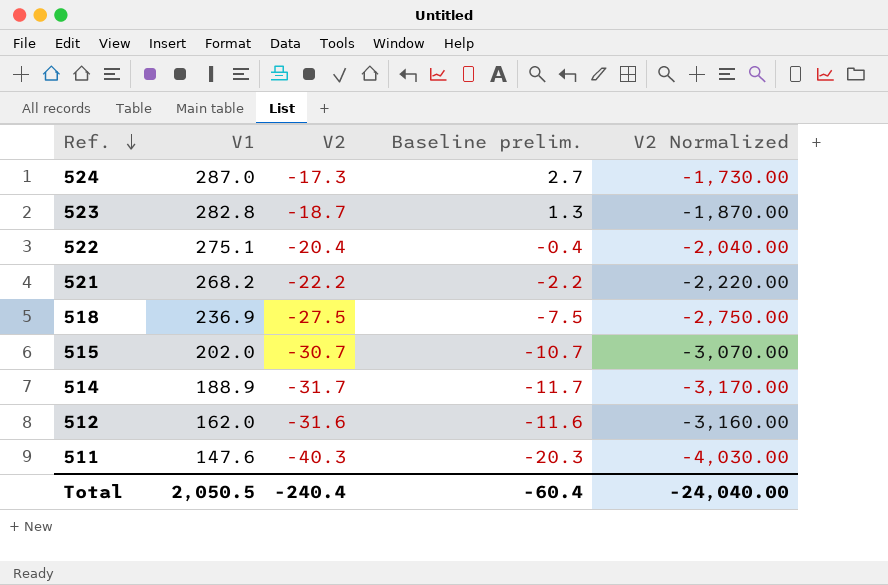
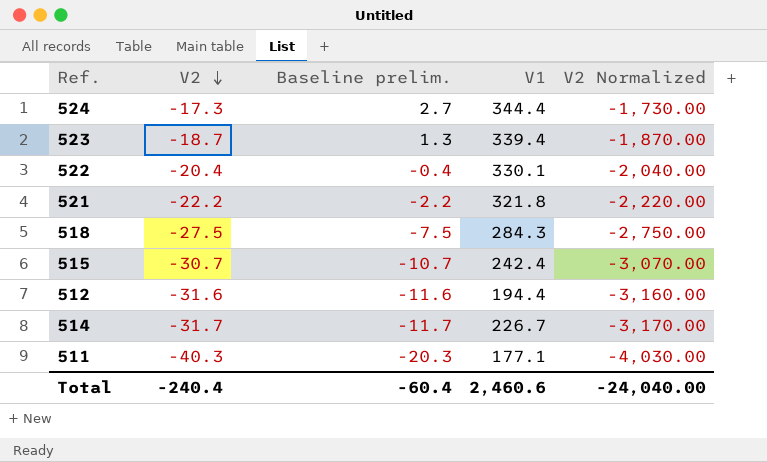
row order: Ref. descending -> V2 descending
column V1 | position: 2 -> 4
524 | V1: 287.0 -> 344.4
523 | V1: 282.8 -> 339.4
522 | V1: 275.1 -> 330.1
521 | V1: 268.2 -> 321.8
518 | V1: 236.9 -> 284.3
515 | V1: 202.0 -> 242.4
512 | V1: 162.0 -> 194.4
514 | V1: 188.9 -> 226.7
511 | V1: 147.6 -> 177.1
Total | V1: 2,050.5 -> 2,460.6

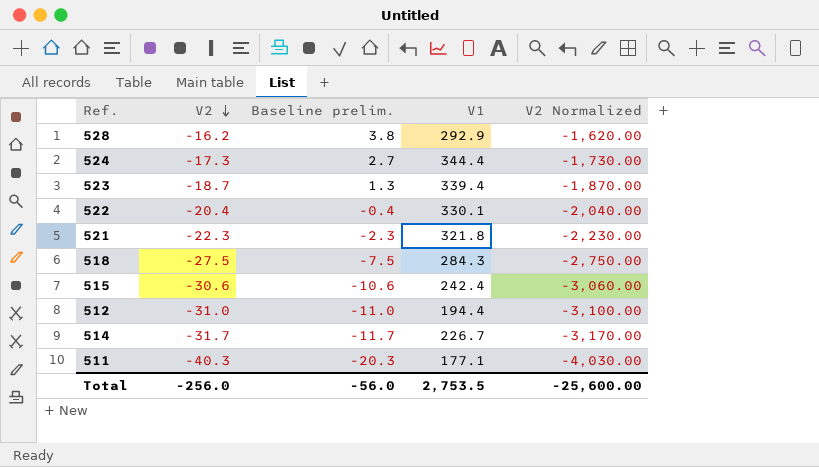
row 528: none -> -16.2 | 3.8 | 292.9 | -1,620.00
521 | V2: -22.2 -> -22.3
521 | Baseline prelim.: -2.2 -> -2.3
521 | V2 Normalized: -2,220.00 -> -2,230.00
515 | V2: -30.7 -> -30.6
515 | Baseline prelim.: -10.7 -> -10.6
515 | V2 Normalized: -3,070.00 -> -3,060.00
512 | V2: -31.6 -> -31.0
512 | Baseline prelim.: -11.6 -> -11.0
512 | V2 Normalized: -3,160.00 -> -3,100.00
Total | V2: -240.4 -> -256.0
Total | Baseline prelim.: -60.4 -> -56.0
Total | V1: 2,460.6 -> 2,753.5
Total | V2 Normalized: -24,040.00 -> -25,600.00

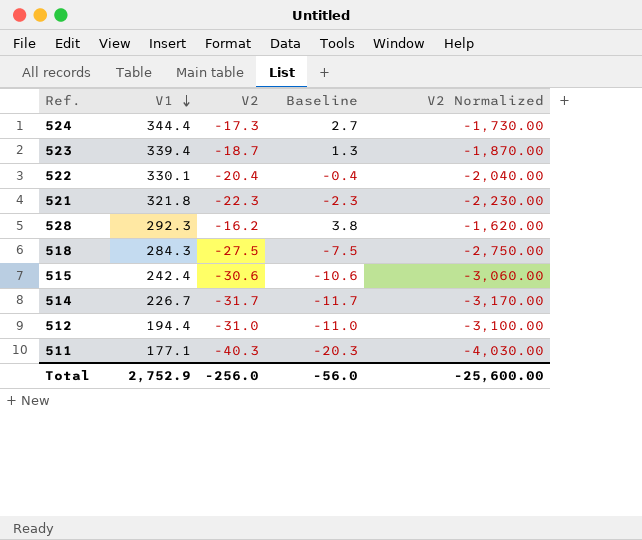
row order: V2 descending -> V1 descending
column V1 | position: 4 -> 2
column name: Baseline prelim. -> Baseline
528 | V1: 292.9 -> 292.3
Total | V1: 2,753.5 -> 2,752.9

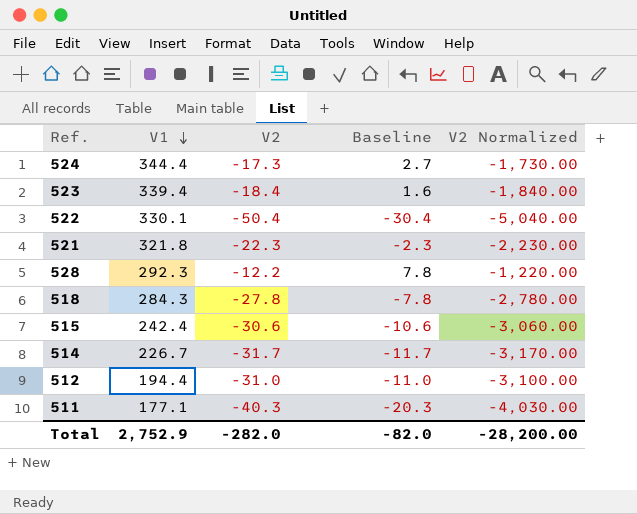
523 | V2: -18.7 -> -18.4
523 | Baseline: 1.3 -> 1.6
523 | V2 Normalized: -1,870.00 -> -1,840.00
522 | V2: -20.4 -> -50.4
522 | Baseline: -0.4 -> -30.4
522 | V2 Normalized: -2,040.00 -> -5,040.00
528 | V2: -16.2 -> -12.2
528 | Baseline: 3.8 -> 7.8
528 | V2 Normalized: -1,620.00 -> -1,220.00
518 | V2: -27.5 -> -27.8
518 | Baseline: -7.5 -> -7.8
518 | V2 Normalized: -2,750.00 -> -2,780.00
Total | V2: -256.0 -> -282.0
Total | Baseline: -56.0 -> -82.0
Total | V2 Normalized: -25,600.00 -> -28,200.00

